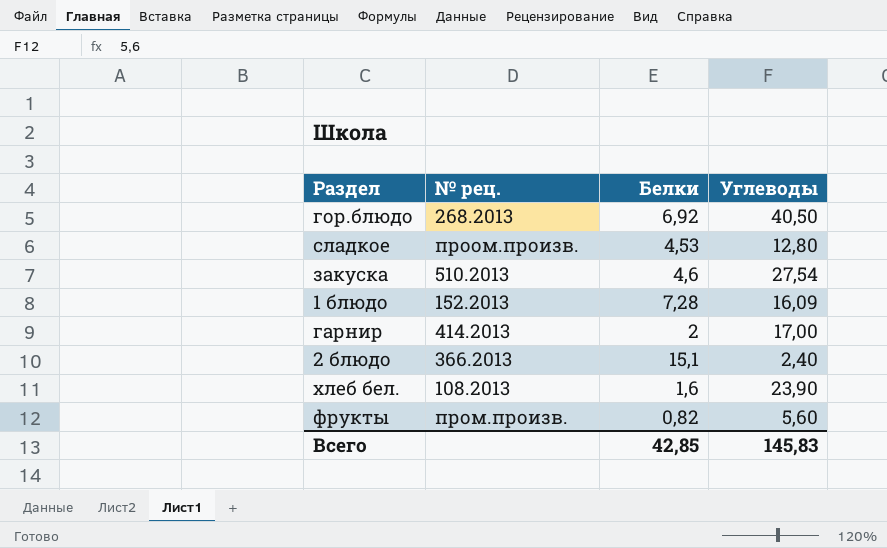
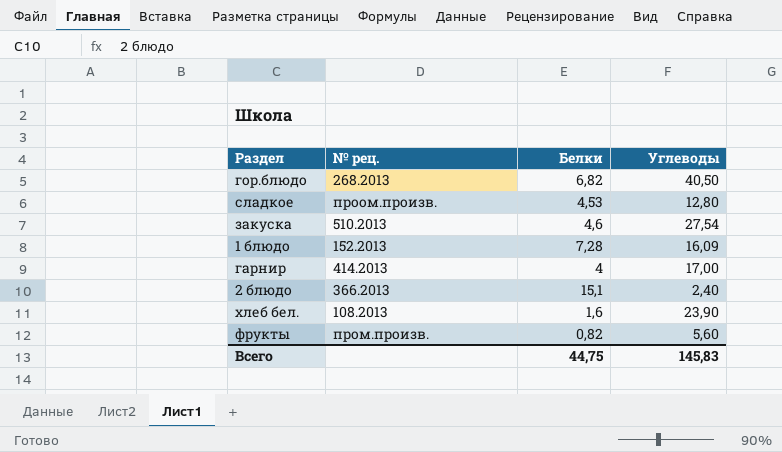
гор.блюдо | Белки: 6,92 -> 6,82
гарнир | Белки: 2 -> 4
Всего | Белки: 42,85 -> 44,75

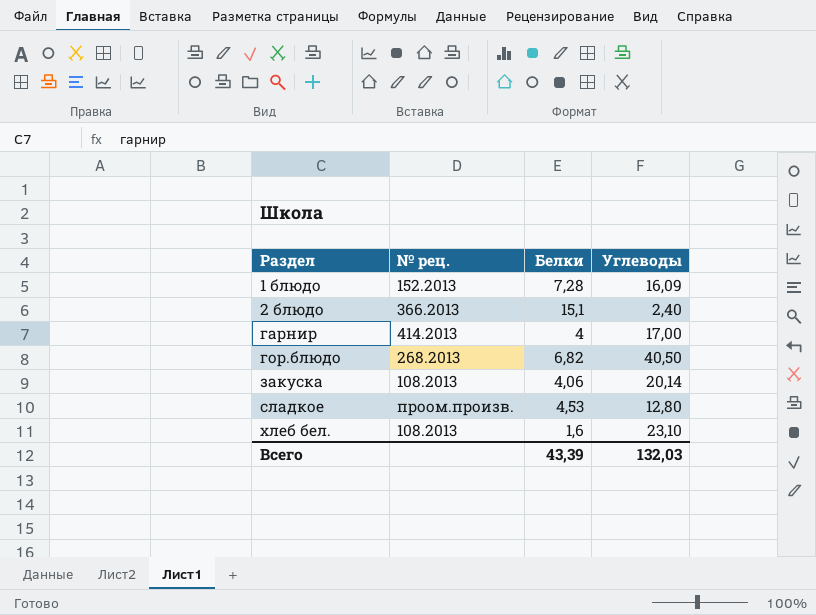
row order: none -> Раздел ascending
row фрукты: пром.произв. | 0,82 | 5,60 -> none
закуска | № рец.: 510.2013 -> 108.2013
закуска | Белки: 4,6 -> 4,06
закуска | Углеводы: 27,54 -> 20,14
хлеб бел. | Углеводы: 23,90 -> 23,10
Всего | Белки: 44,75 -> 43,39
Всего | Углеводы: 145,83 -> 132,03

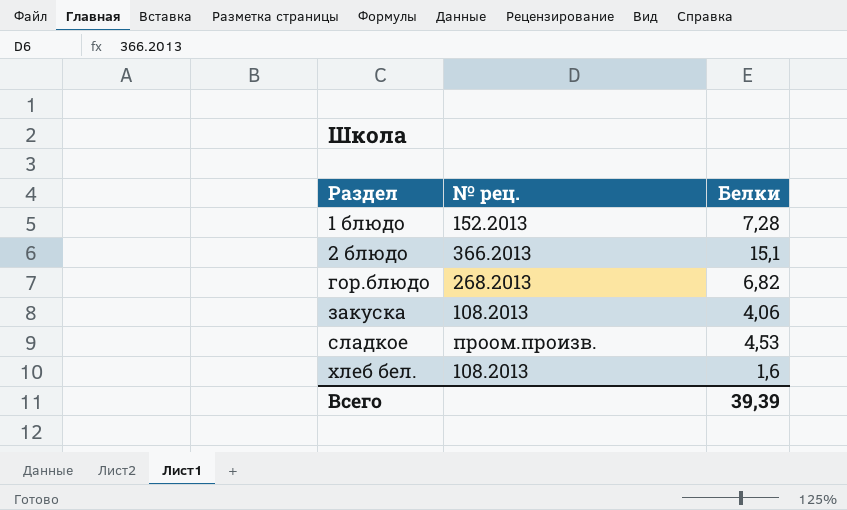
column Углеводы | position: 4 -> none
row гарнир: 414.2013 | 4 | 17,00 -> none
Всего | Белки: 43,39 -> 39,39

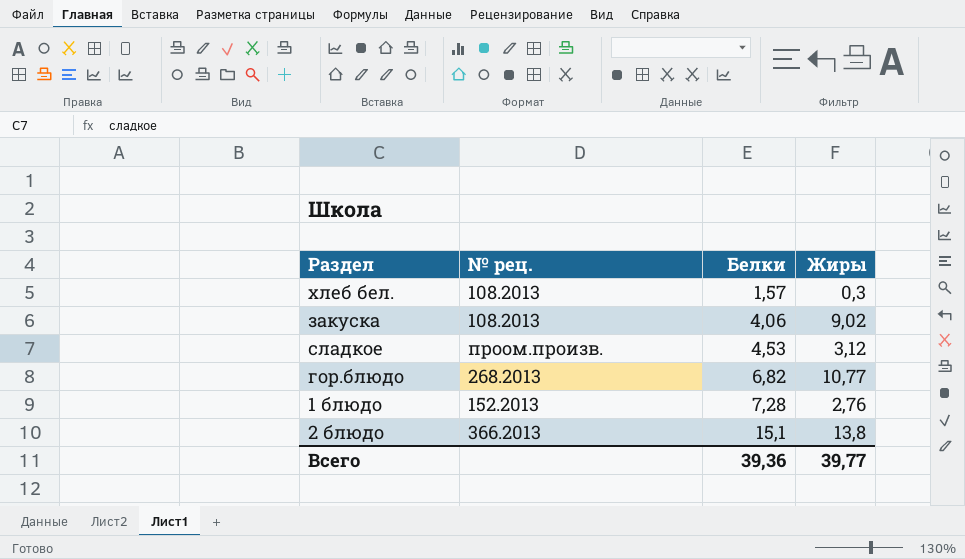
row order: Раздел ascending -> Белки ascending
column Жиры | position: none -> 4
хлеб бел. | Белки: 1,6 -> 1,57
Всего | Белки: 39,39 -> 39,36

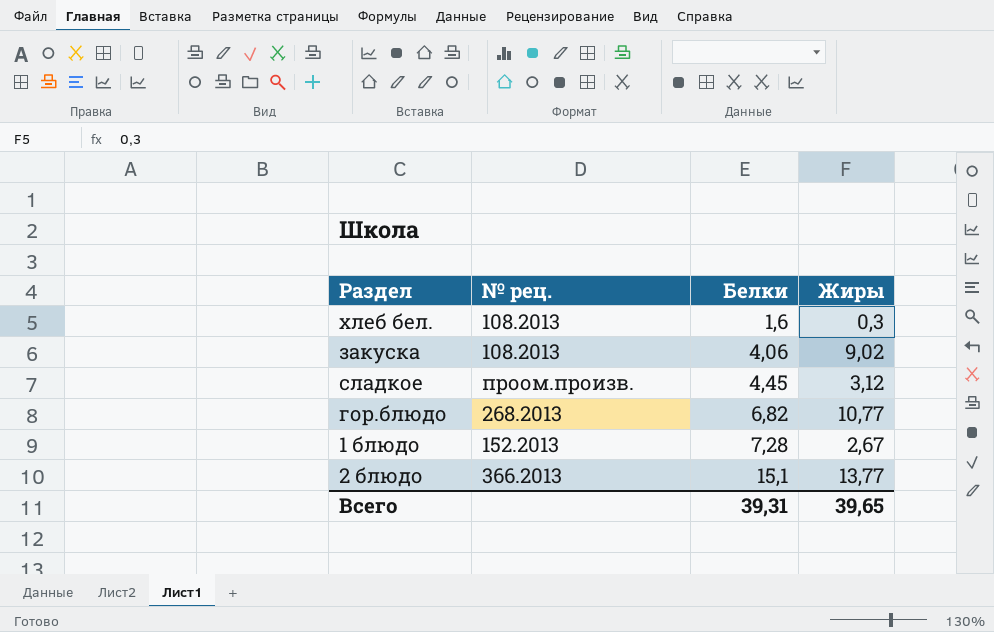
хлеб бел. | Белки: 1,57 -> 1,6
сладкое | Белки: 4,53 -> 4,45
1 блюдо | Жиры: 2,76 -> 2,67
2 блюдо | Жиры: 13,8 -> 13,77
Всего | Белки: 39,36 -> 39,31
Всего | Жиры: 39,77 -> 39,65

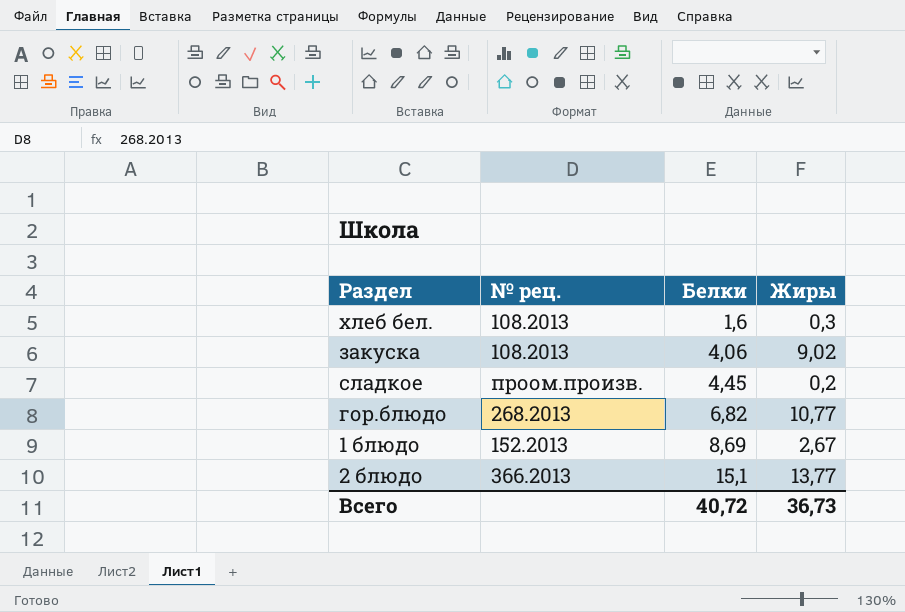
сладкое | Жиры: 3,12 -> 0,2
1 блюдо | Белки: 7,28 -> 8,69
Всего | Белки: 39,31 -> 40,72
Всего | Жиры: 39,65 -> 36,73

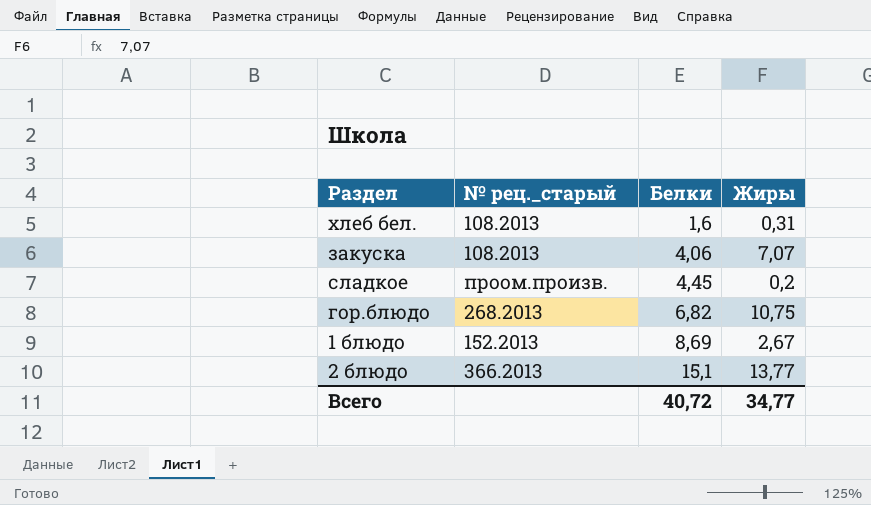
column name: № рец. -> № рец._старый
хлеб бел. | Жиры: 0,3 -> 0,31
закуска | Жиры: 9,02 -> 7,07
гор.блюдо | Жиры: 10,77 -> 10,75
Всего | Жиры: 36,73 -> 34,77

